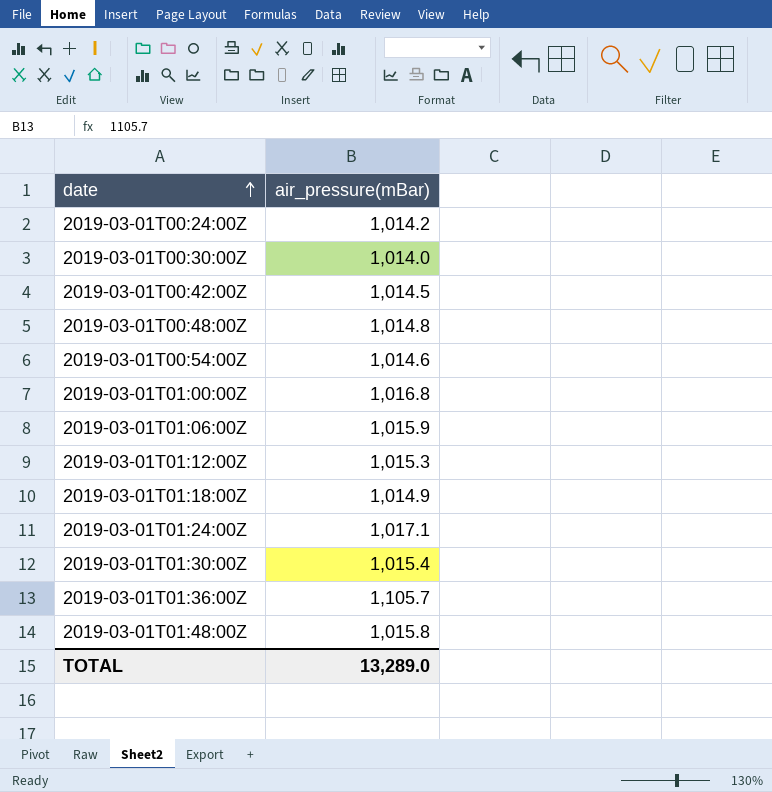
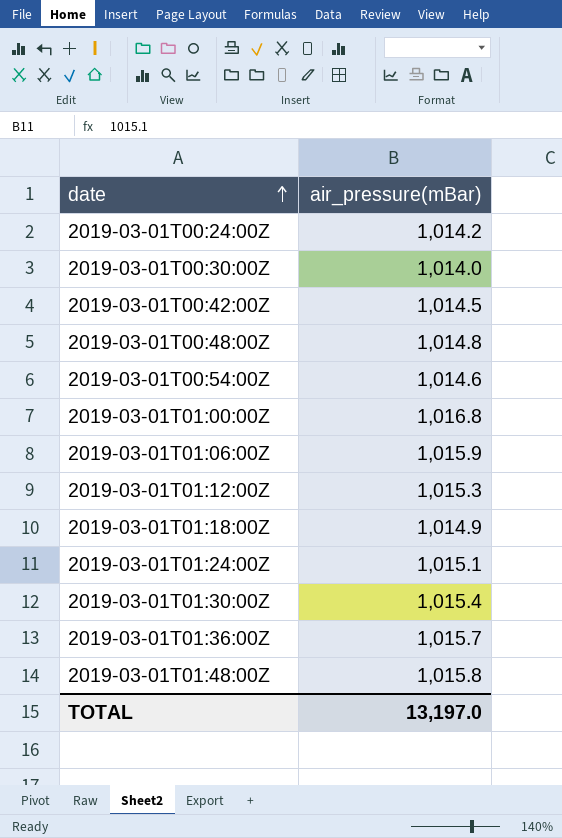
2019-03-01T01:24:00Z | air_pressure(mBar): 1,017.1 -> 1,015.1
2019-03-01T01:36:00Z | air_pressure(mBar): 1,105.7 -> 1,015.7
TOTAL | air_pressure(mBar): 13,289.0 -> 13,197.0

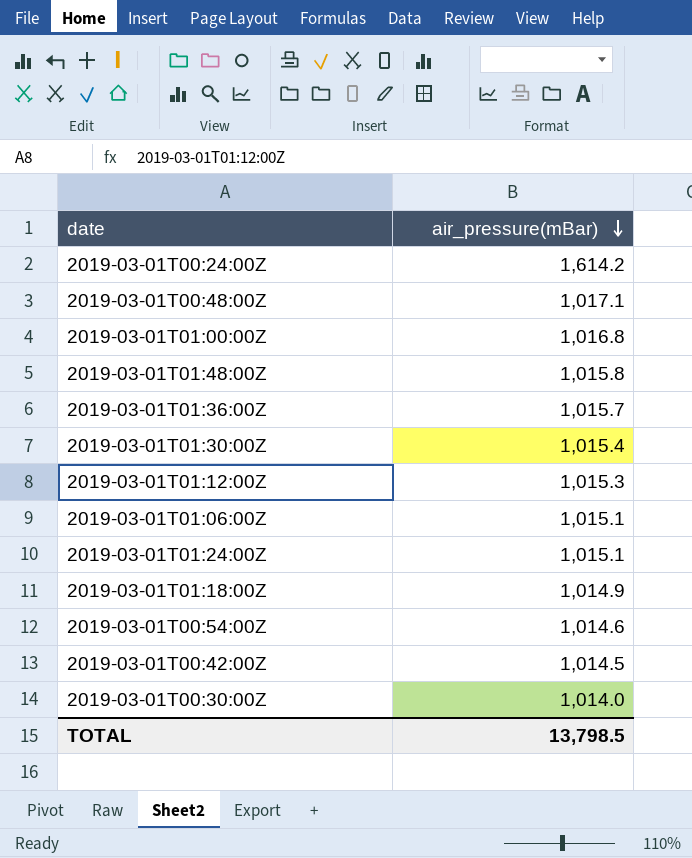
row order: date ascending -> air_pressure(mBar) descending
2019-03-01T00:24:00Z | air_pressure(mBar): 1,014.2 -> 1,614.2
2019-03-01T00:48:00Z | air_pressure(mBar): 1,014.8 -> 1,017.1
2019-03-01T01:06:00Z | air_pressure(mBar): 1,015.9 -> 1,015.1
TOTAL | air_pressure(mBar): 13,197.0 -> 13,798.5

